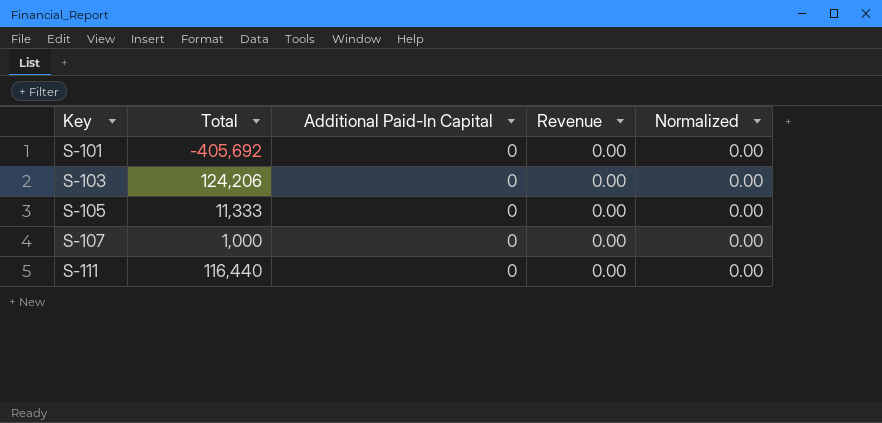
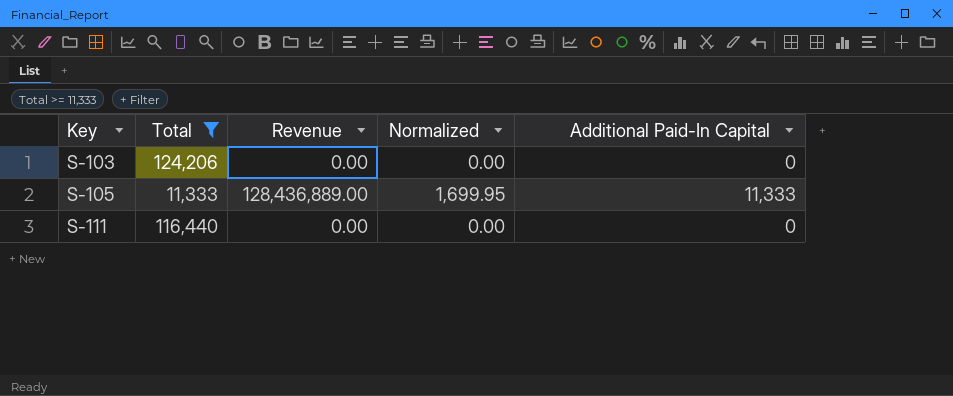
filter: none -> Total >= 11,333
column Additional Paid-In Capital | position: 3 -> 5
S-105 | Revenue: 0.00 -> 128,436,889.00
S-105 | Normalized: 0.00 -> 1,699.95
S-105 | Additional Paid-In Capital: 0 -> 11,333

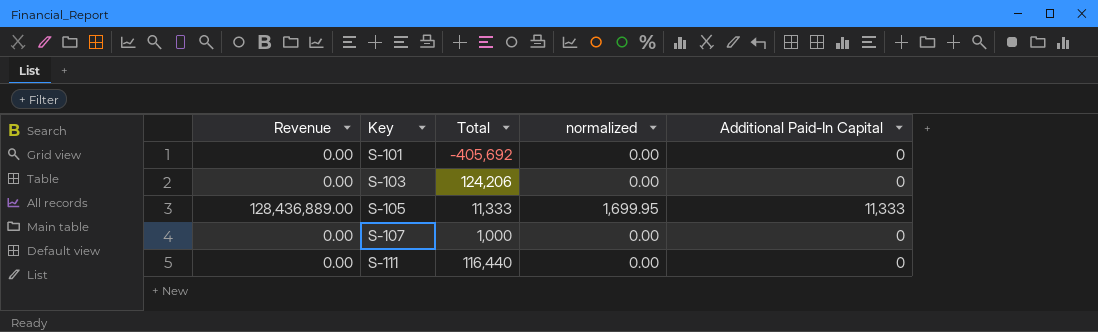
filter: Total >= 11,333 -> none
column Revenue | position: 3 -> 1
column name: Normalized -> normalized

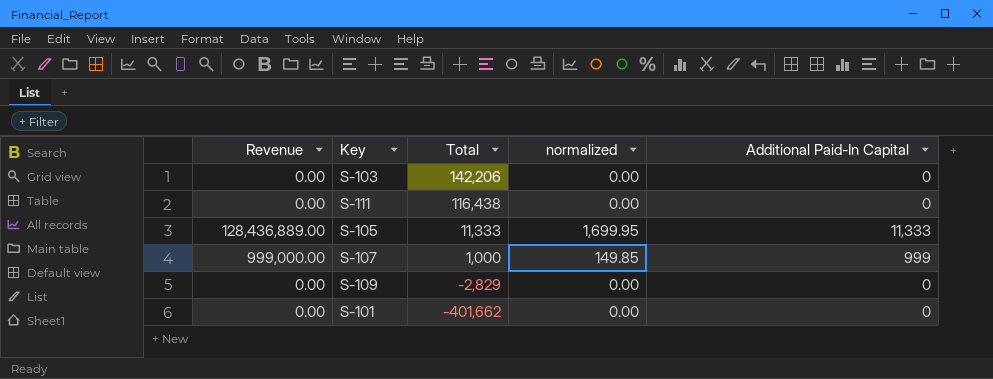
row order: Key ascending -> Total descending
S-103 | Total: 124,206 -> 142,206
S-111 | Total: 116,440 -> 116,438
S-107 | Revenue: 0.00 -> 999,000.00
S-107 | normalized: 0.00 -> 149.85
S-107 | Additional Paid-In Capital: 0 -> 999
row S-109: none -> 0.00 | -2,829 | 0.00 | 0
S-101 | Total: -405,692 -> -401,662

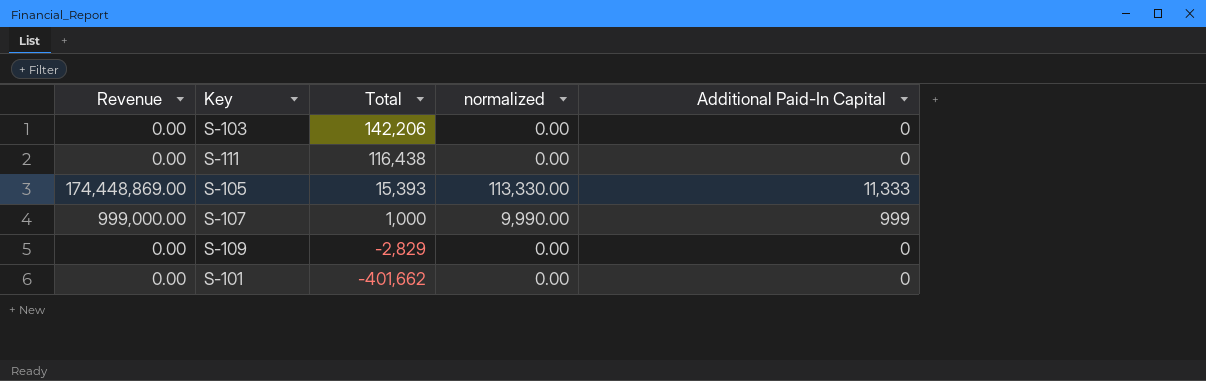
column normalized | formula: [Additional Paid-In Capital] * 0.15 -> [Additional Paid-In Capital] * 10
S-105 | Revenue: 128,436,889.00 -> 174,448,869.00
S-105 | Total: 11,333 -> 15,393

